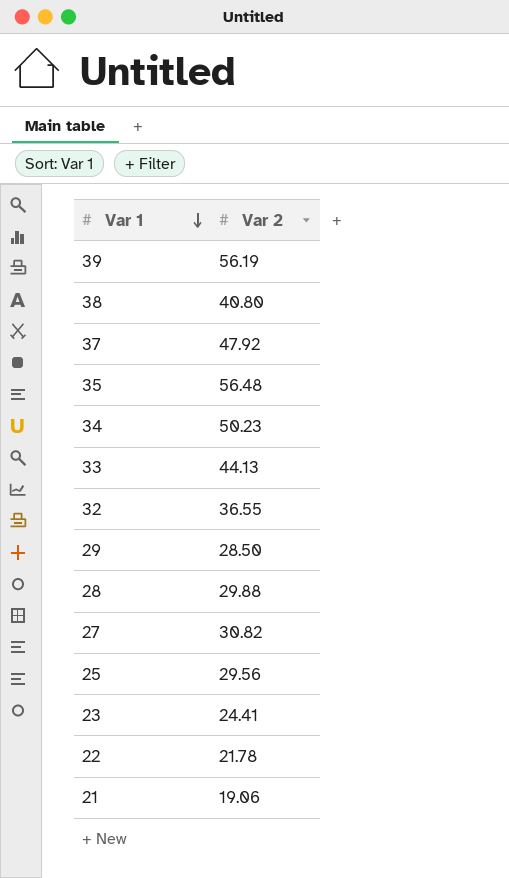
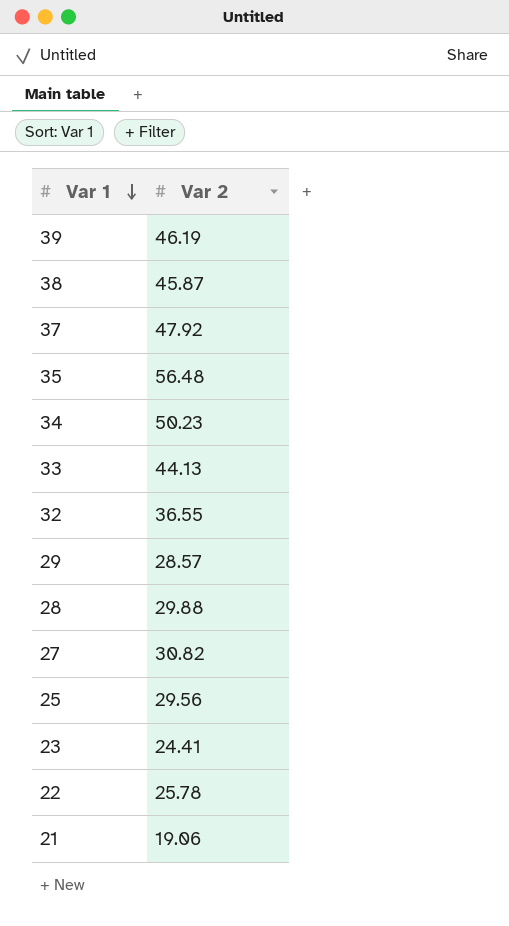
39 | Var 2: 56.19 -> 46.19
38 | Var 2: 40.80 -> 45.87
29 | Var 2: 28.50 -> 28.57
22 | Var 2: 21.78 -> 25.78

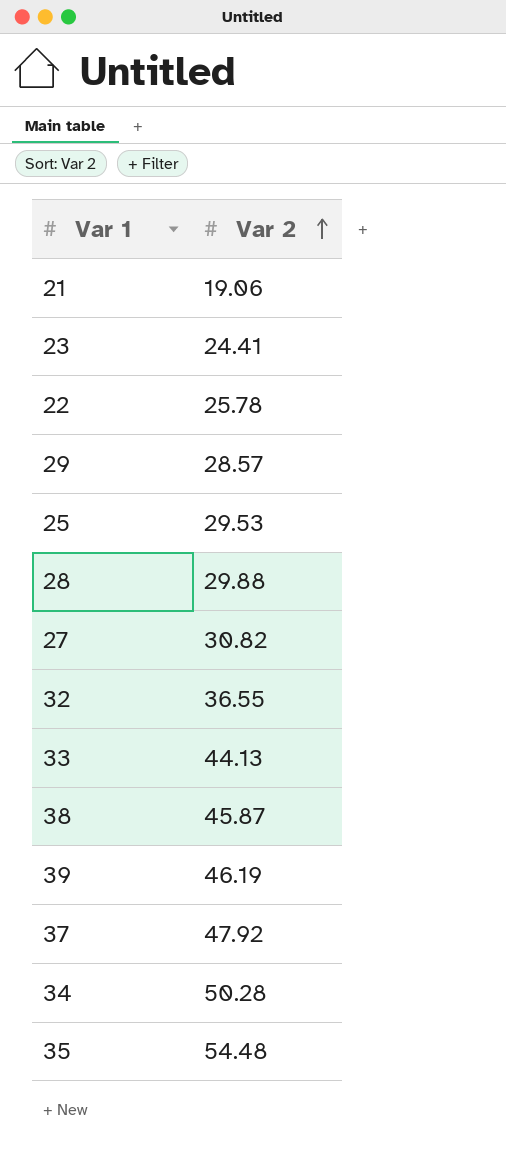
row order: Var 1 descending -> Var 2 ascending
25 | Var 2: 29.56 -> 29.53
34 | Var 2: 50.23 -> 50.28
35 | Var 2: 56.48 -> 54.48

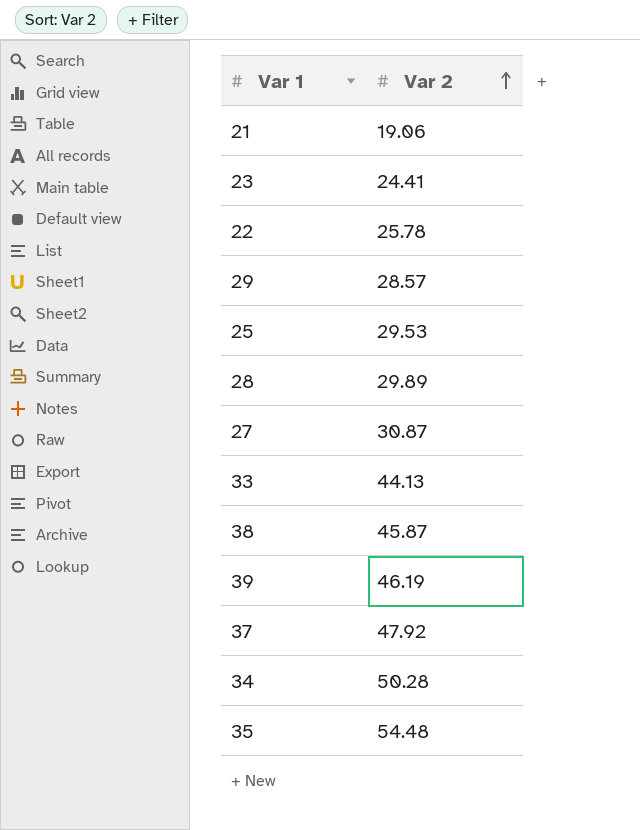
row 32: 36.55 -> none
28 | Var 2: 29.88 -> 29.89
27 | Var 2: 30.82 -> 30.87

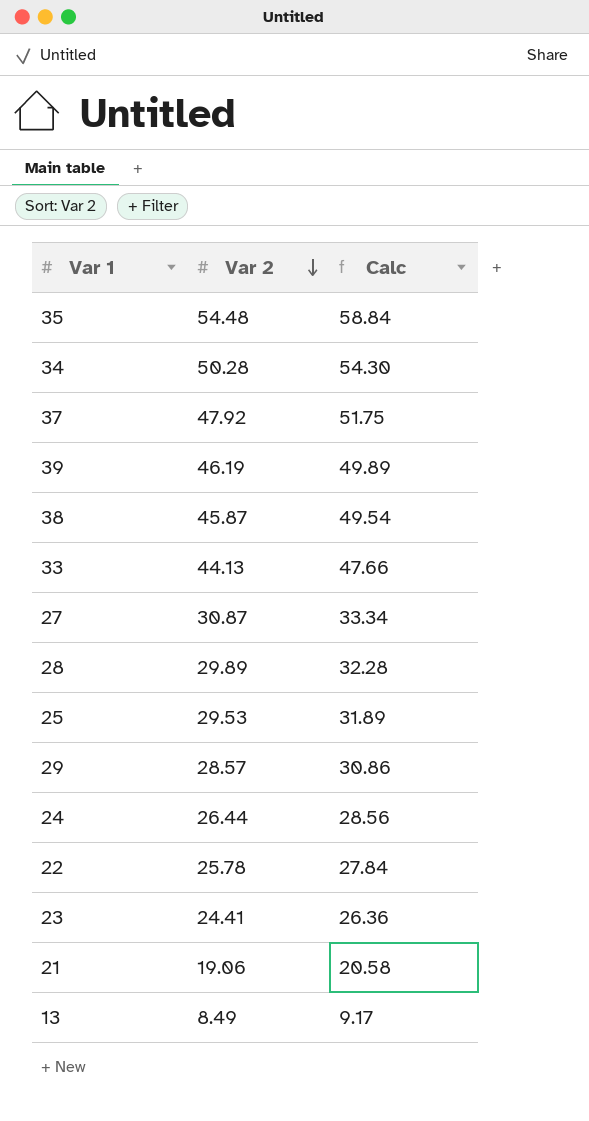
row order: Var 2 ascending -> Var 2 descending
column Calc | formula: none -> [Var 2] * 1.08
row 24: none -> 26.44 | 28.56
row 13: none -> 8.49 | 9.17

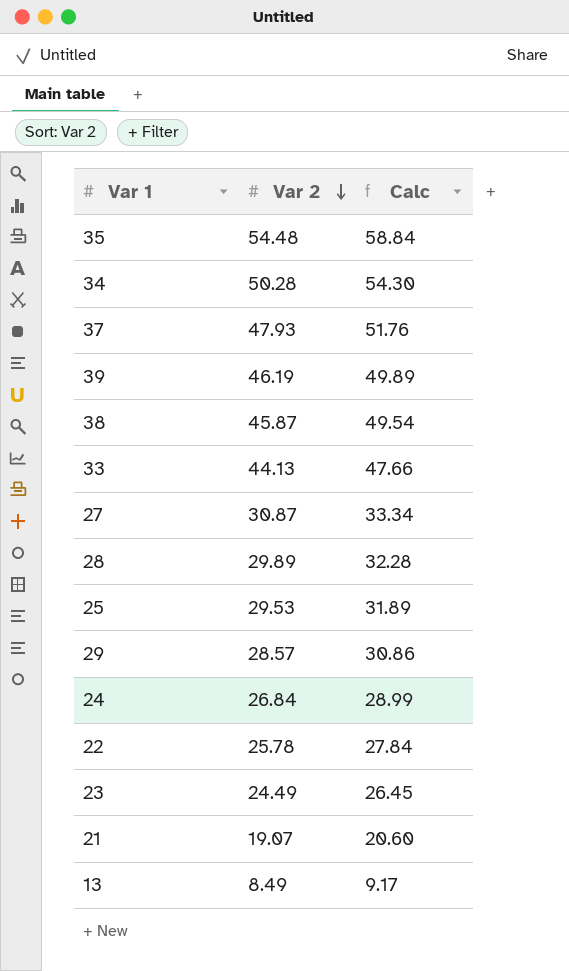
37 | Var 2: 47.92 -> 47.93
37 | Calc: 51.75 -> 51.76
24 | Var 2: 26.44 -> 26.84
24 | Calc: 28.56 -> 28.99
23 | Var 2: 24.41 -> 24.49
23 | Calc: 26.36 -> 26.45
21 | Var 2: 19.06 -> 19.07
21 | Calc: 20.58 -> 20.60

